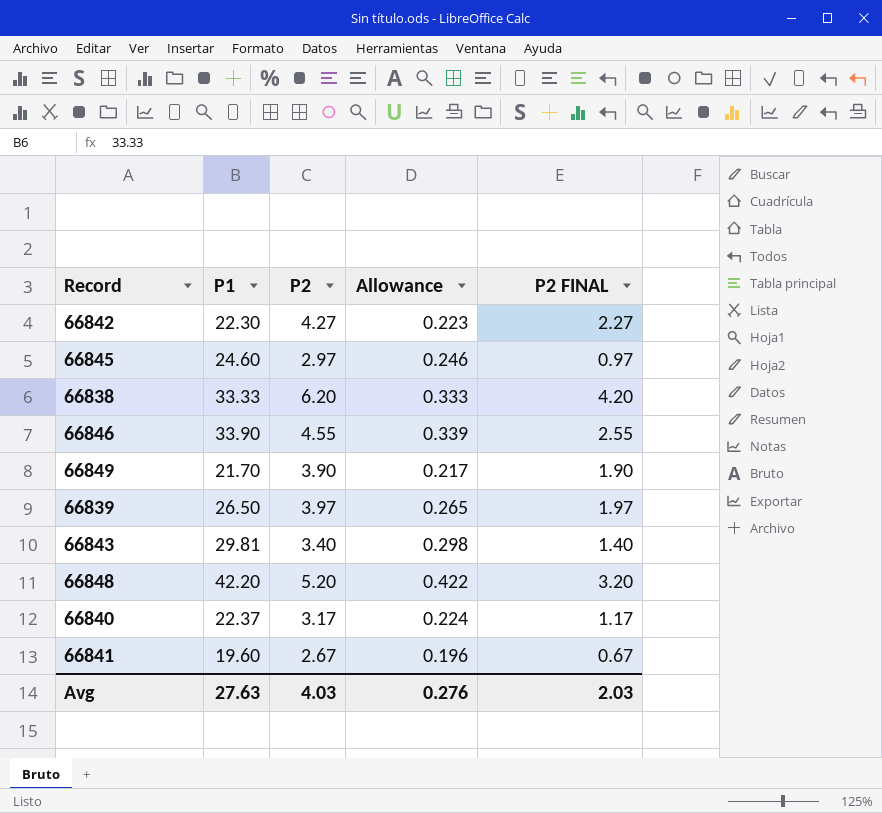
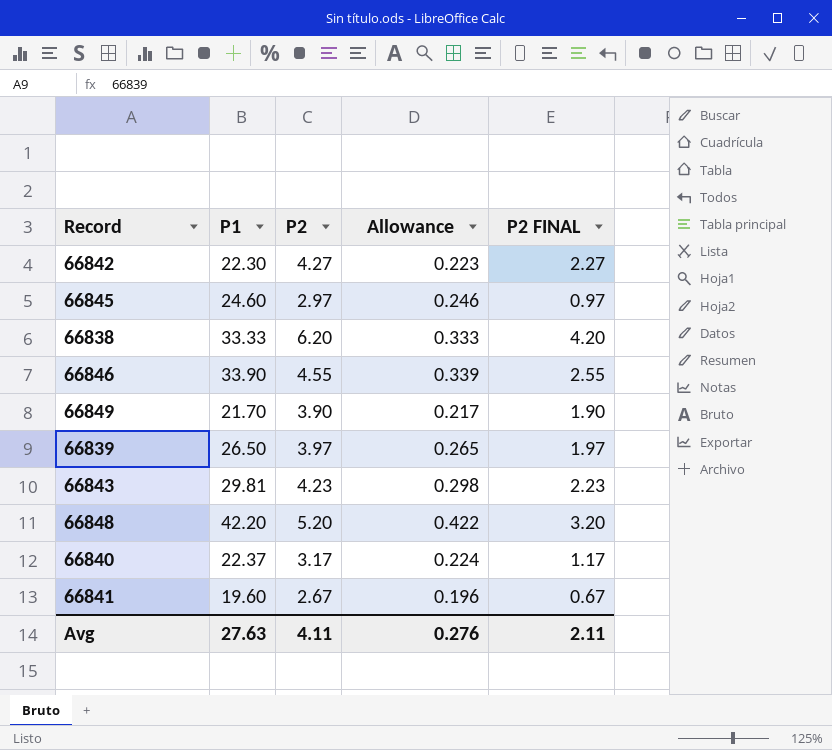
66843 | P2: 3.40 -> 4.23
66843 | P2 FINAL: 1.40 -> 2.23
Avg | P2: 4.03 -> 4.11
Avg | P2 FINAL: 2.03 -> 2.11

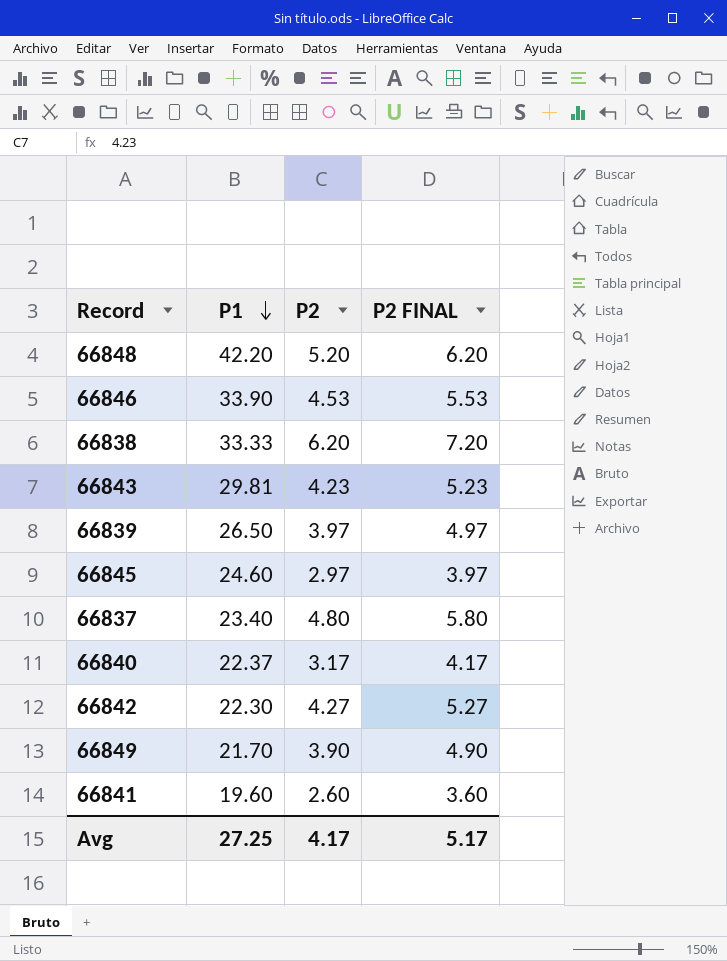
row order: none -> P1 descending
column Allowance | formula: [P1] * 0.01 -> none
column P2 FINAL | formula: [P2] - 2 -> [P2] + 1
66846 | P2: 4.55 -> 4.53
row 66837: none -> 23.40 | 4.80 | 5.80
66841 | P2: 2.67 -> 2.60
Avg | P1: 27.63 -> 27.25
Avg | P2: 4.11 -> 4.17
Avg | P2 FINAL: 2.11 -> 5.17

